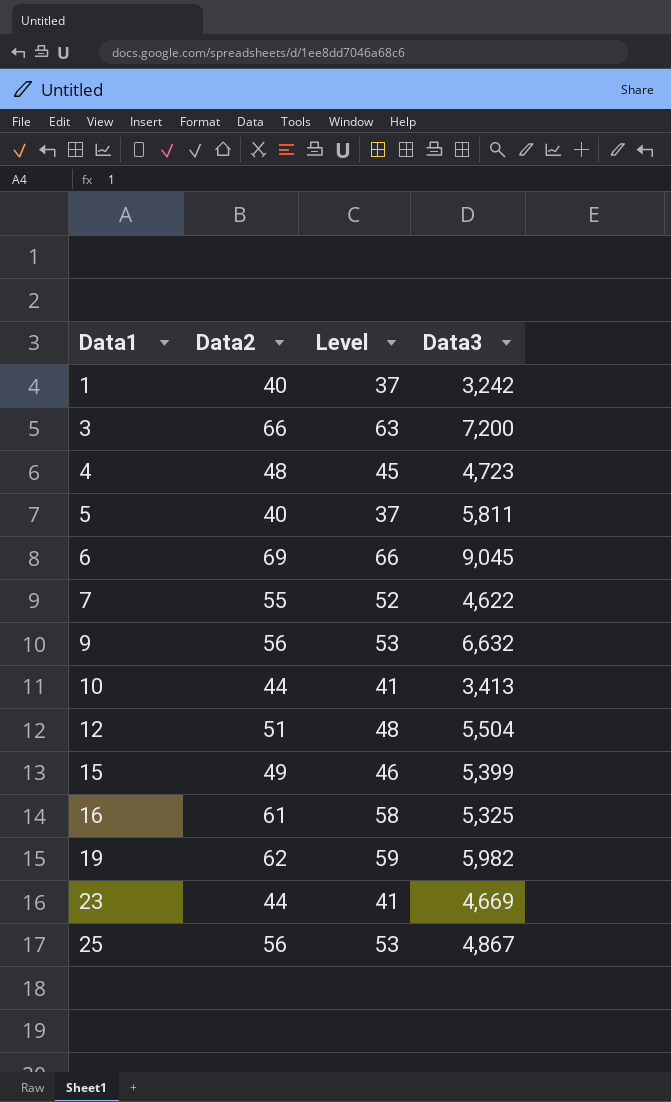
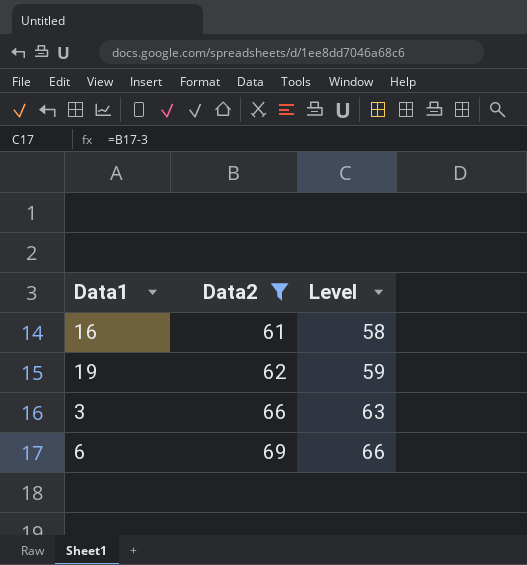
filter: none -> Data2 >= 61
row order: Data1 ascending -> Data2 ascending
column Data3 | position: 4 -> none

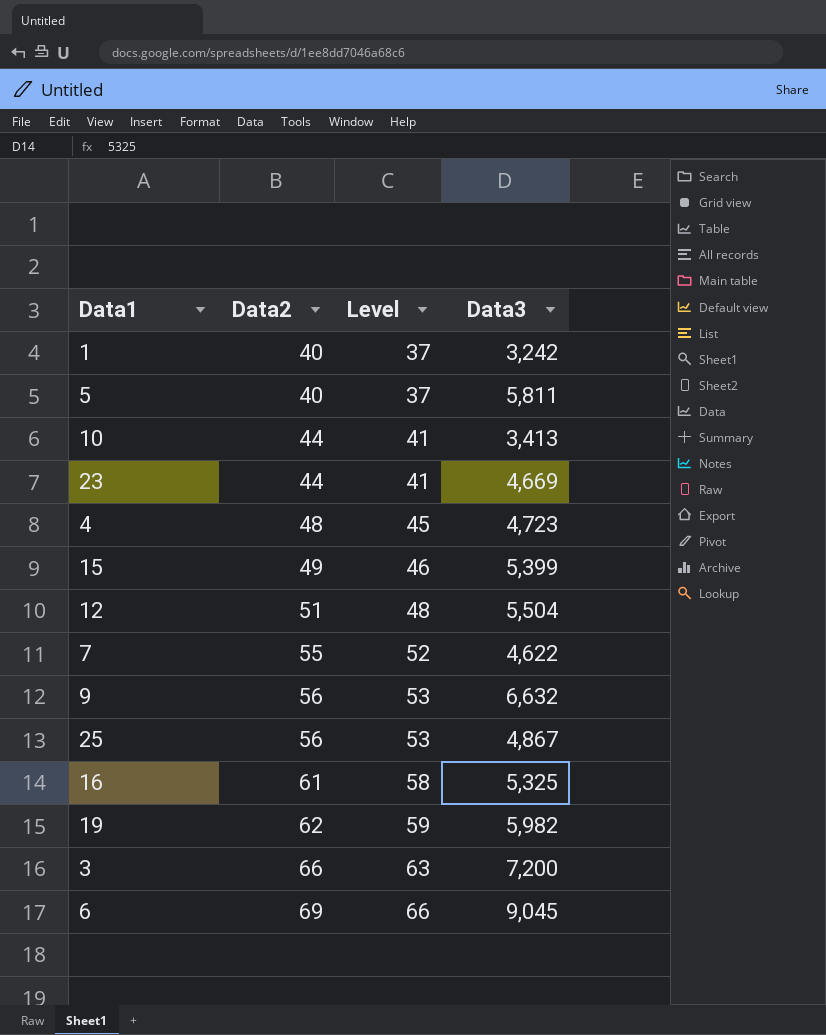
filter: Data2 >= 61 -> none
column Data3 | position: none -> 4

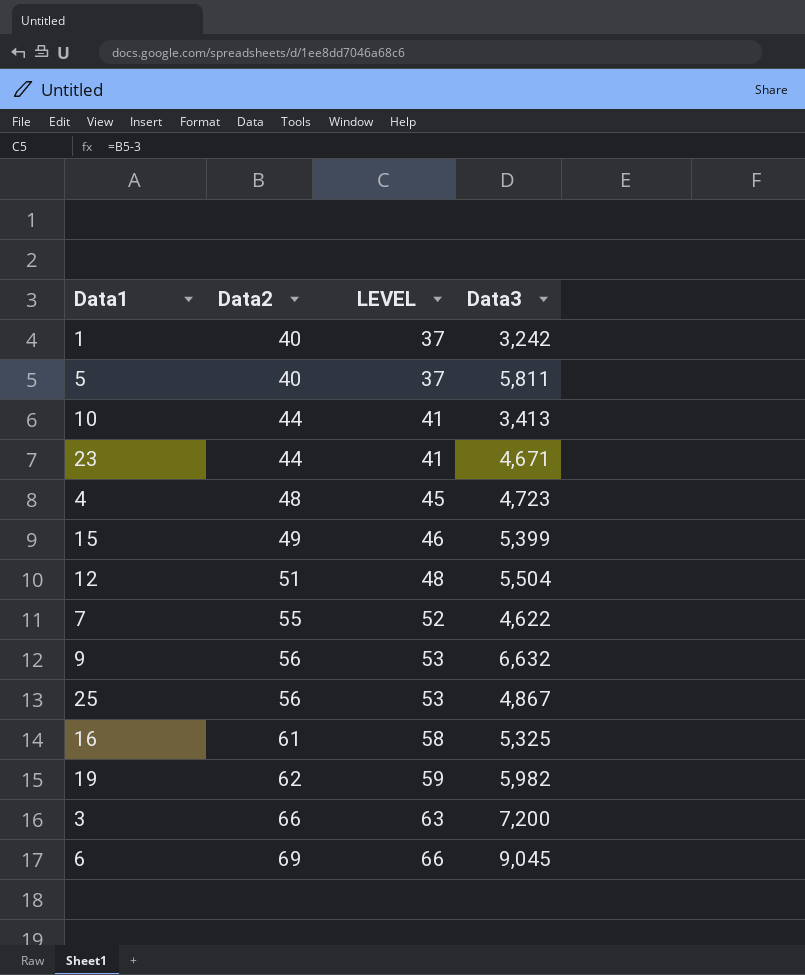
column name: Level -> LEVEL
23 | Data3: 4,669 -> 4,671

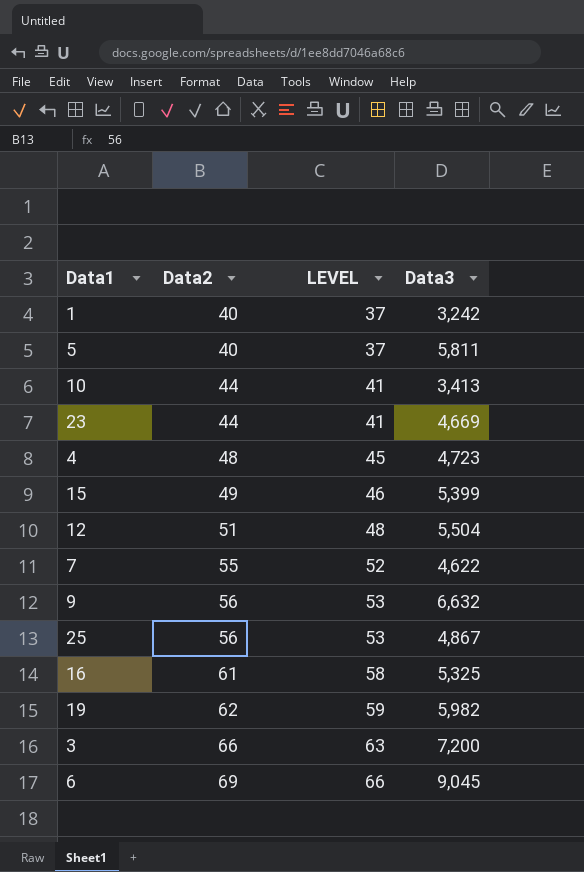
23 | Data3: 4,671 -> 4,669

